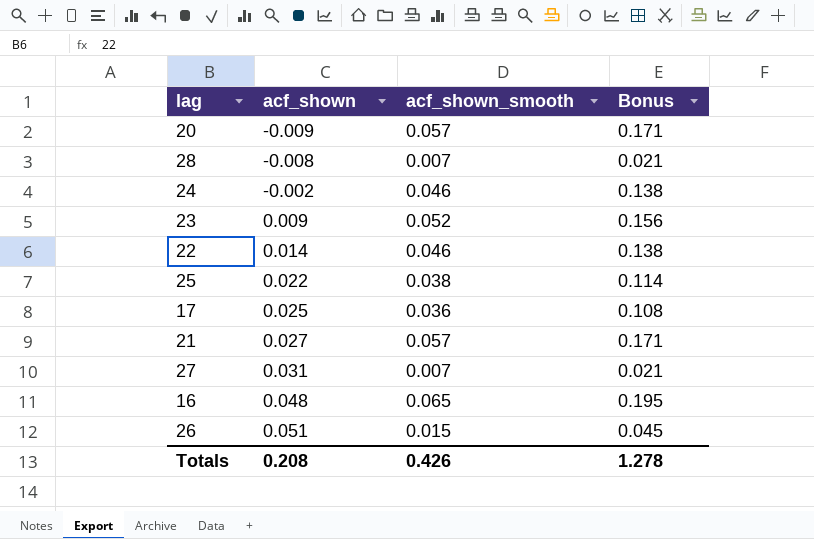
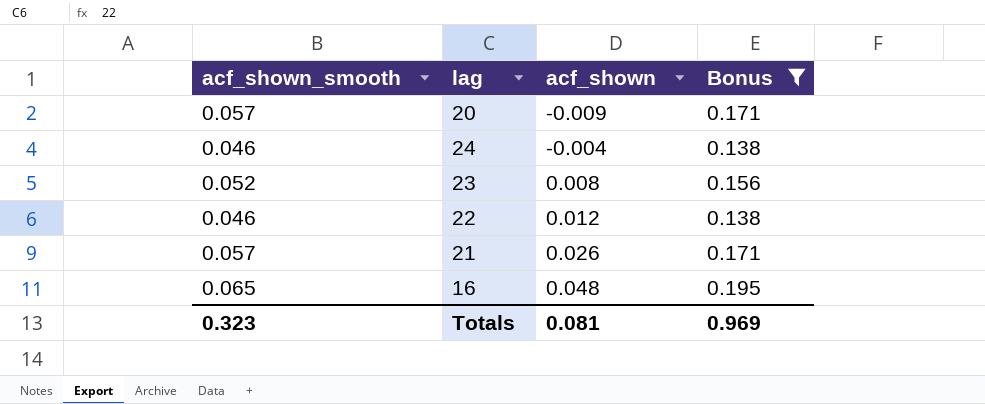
filter: none -> Bonus >= 0.138
column acf_shown_smooth | position: 3 -> 1
24 | acf_shown: -0.002 -> -0.004
23 | acf_shown: 0.009 -> 0.008
22 | acf_shown: 0.014 -> 0.012
21 | acf_shown: 0.027 -> 0.026
Totals | acf_shown_smooth: 0.426 -> 0.323
Totals | acf_shown: 0.208 -> 0.081
Totals | Bonus: 1.278 -> 0.969

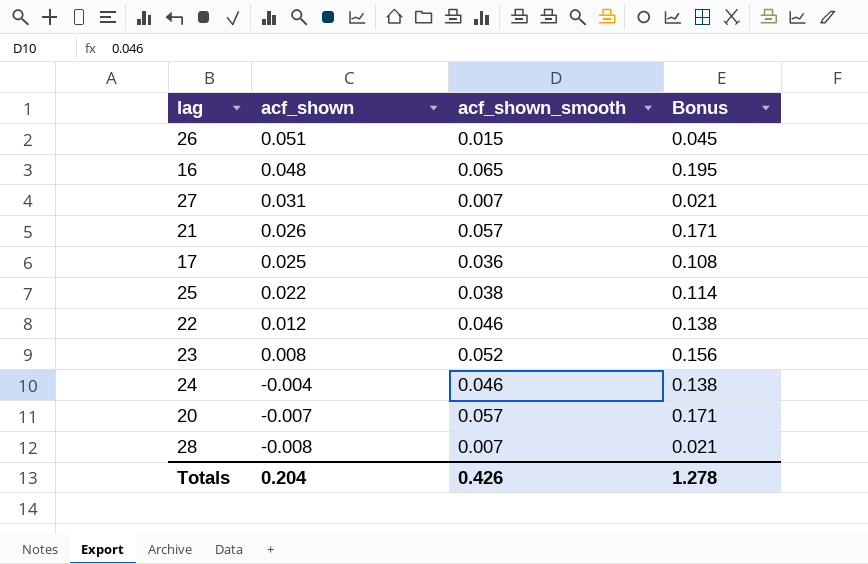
filter: Bonus >= 0.138 -> none
row order: acf_shown ascending -> acf_shown descending
column acf_shown_smooth | position: 1 -> 3
20 | acf_shown: -0.009 -> -0.007
Totals | acf_shown: 0.081 -> 0.204
Totals | acf_shown_smooth: 0.323 -> 0.426
Totals | Bonus: 0.969 -> 1.278

